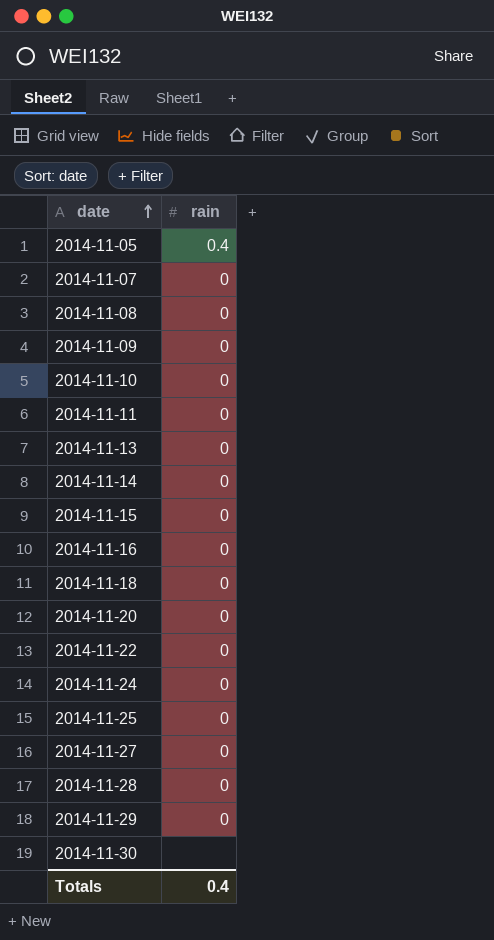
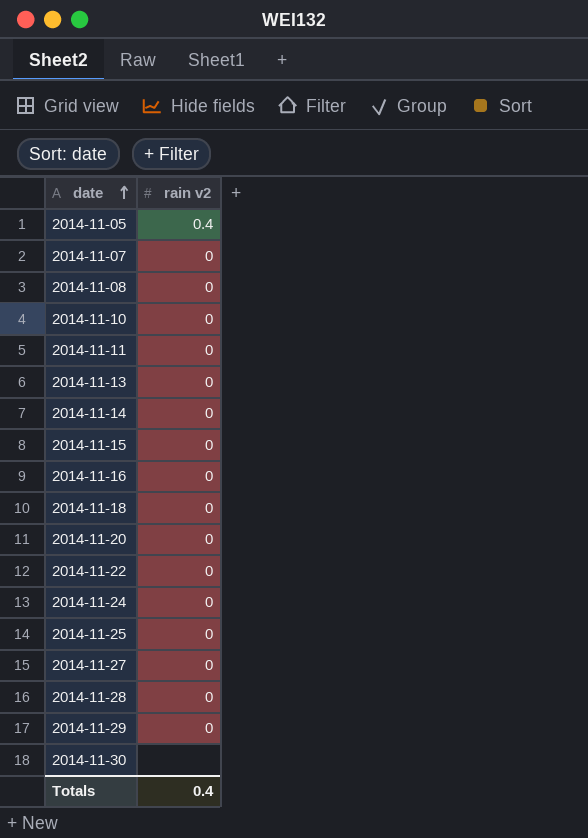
column name: rain -> rain v2
row 2014-11-09: 0 -> none

